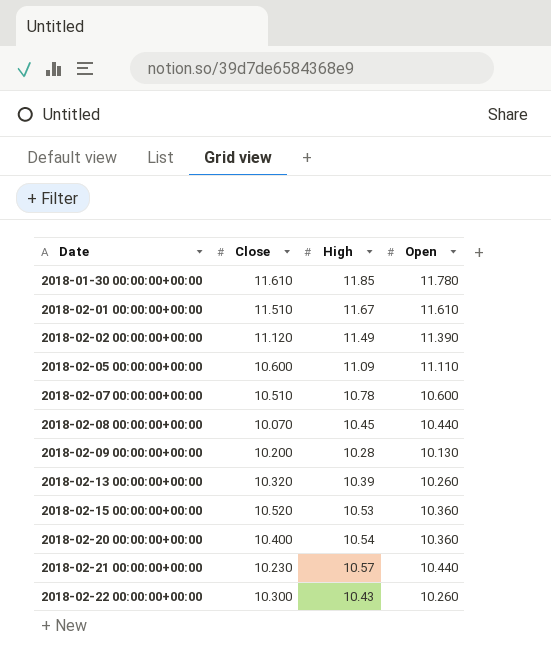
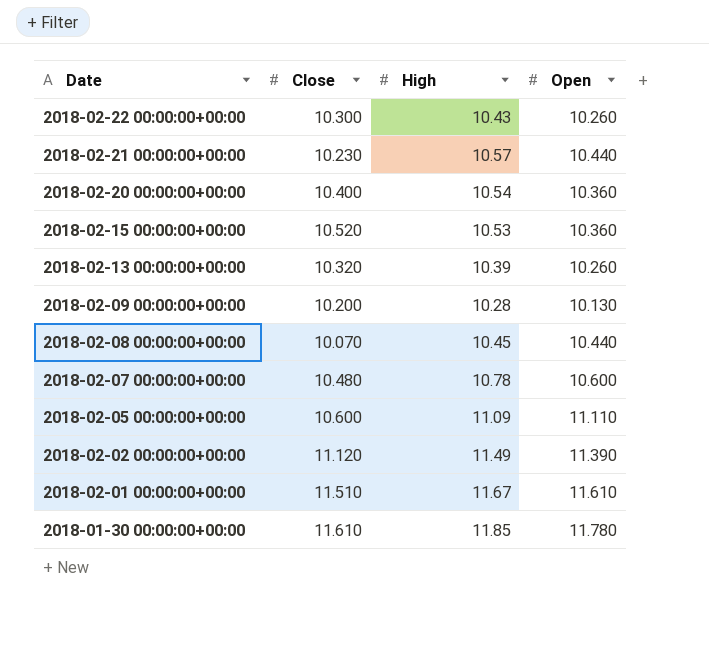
row order: Date ascending -> Date descending
2018-02-07 00:00:00+00:00 | Close: 10.510 -> 10.480

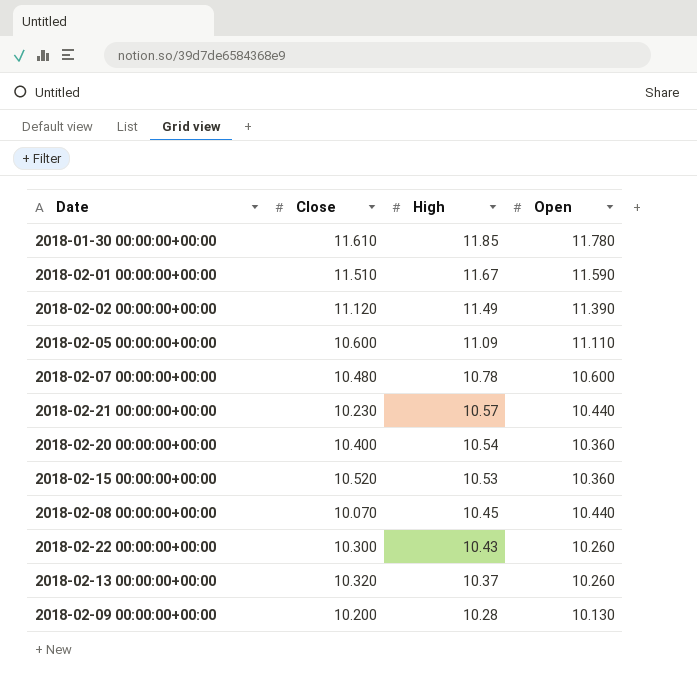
row order: Date descending -> High descending
2018-02-01 00:00:00+00:00 | Open: 11.610 -> 11.590
2018-02-13 00:00:00+00:00 | High: 10.39 -> 10.37

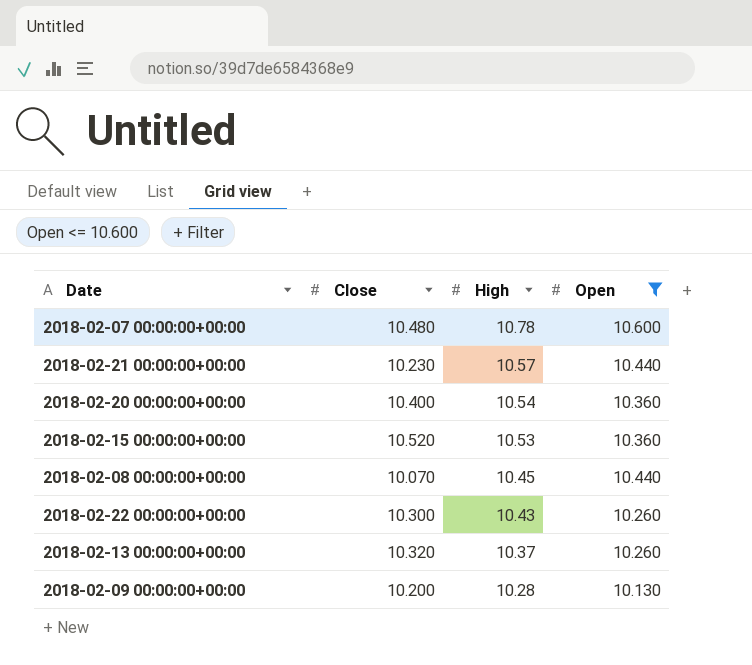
filter: none -> Open <= 10.600

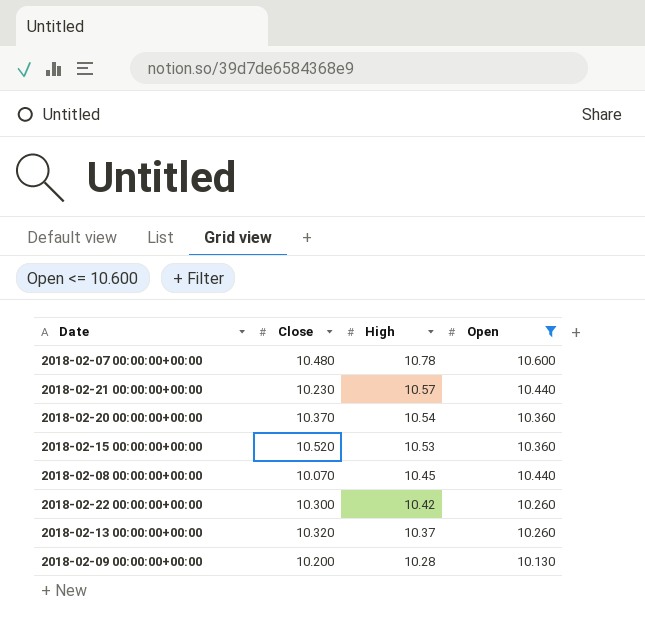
2018-02-20 00:00:00+00:00 | Close: 10.400 -> 10.370
2018-02-22 00:00:00+00:00 | High: 10.43 -> 10.42

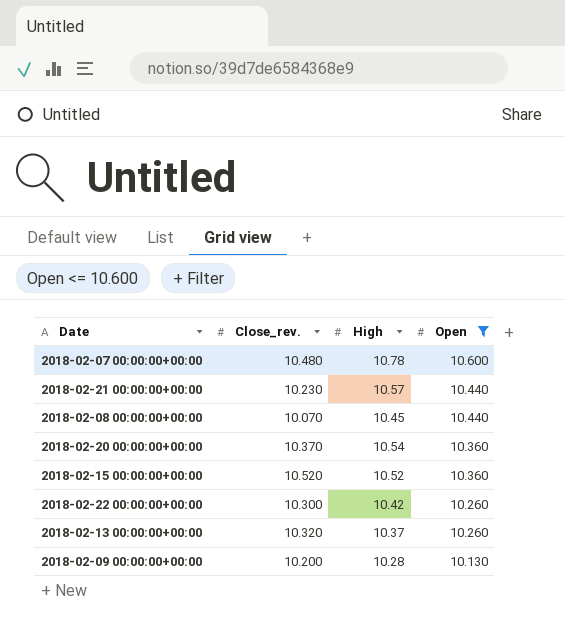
row order: High descending -> Open descending
column name: Close -> Close_rev.
2018-02-15 00:00:00+00:00 | High: 10.53 -> 10.52

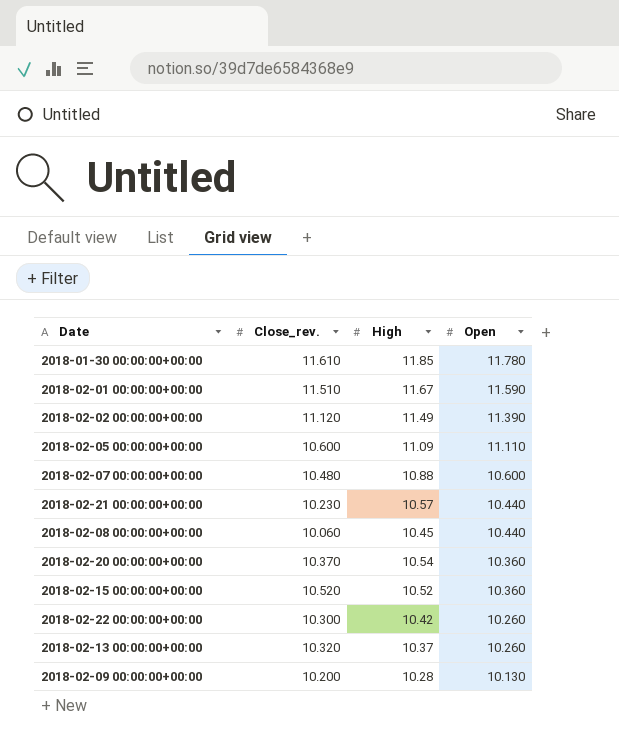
filter: Open <= 10.600 -> none
2018-02-07 00:00:00+00:00 | High: 10.78 -> 10.88
2018-02-08 00:00:00+00:00 | Close_rev.: 10.070 -> 10.060

